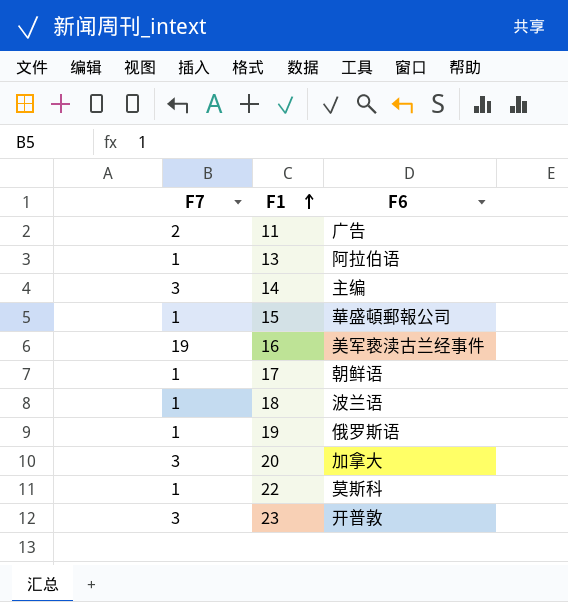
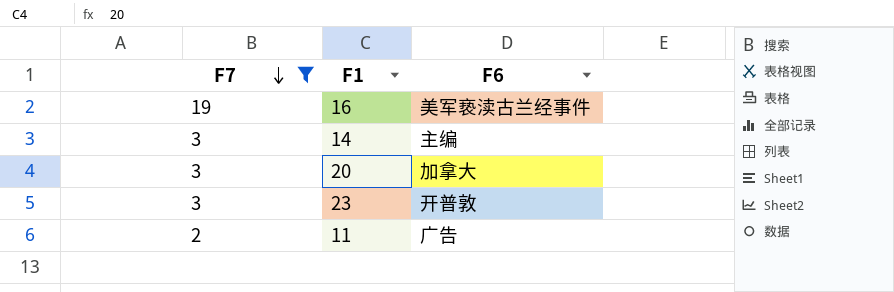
filter: none -> F7 != 1
row order: F1 ascending -> F7 descending

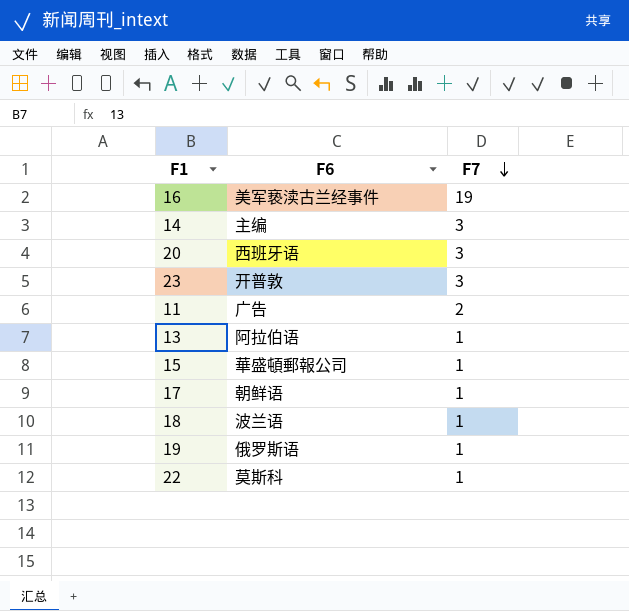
filter: F7 != 1 -> none
column F7 | position: 1 -> 3
20 | F6: 加拿大 -> 西班牙语

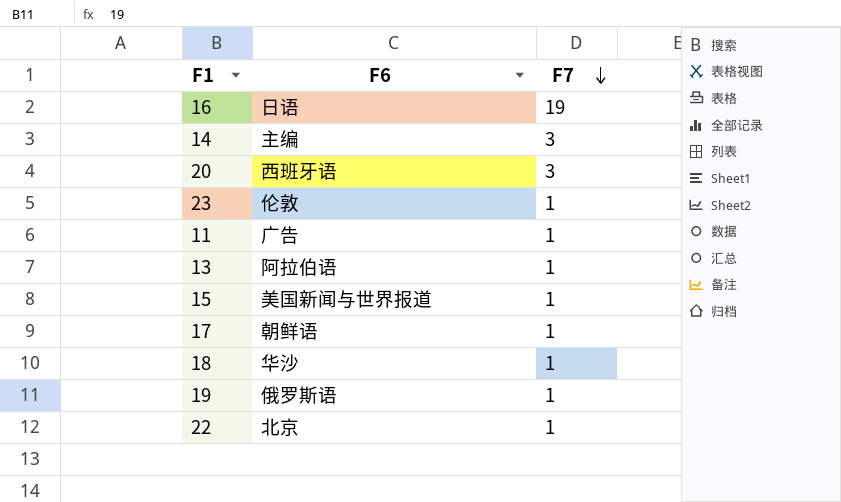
16 | F6: 美军亵渎古兰经事件 -> 日语
23 | F6: 开普敦 -> 伦敦
23 | F7: 3 -> 1
11 | F7: 2 -> 1
15 | F6: 華盛頓郵報公司 -> 美国新闻与世界报道
18 | F6: 波兰语 -> 华沙
22 | F6: 莫斯科 -> 北京

